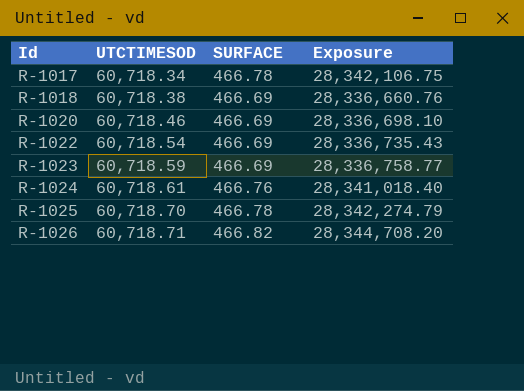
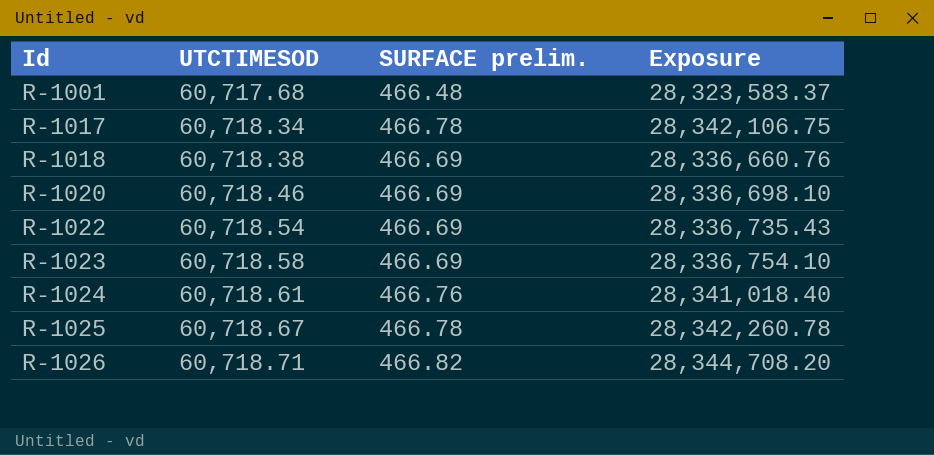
column name: SURFACE -> SURFACE prelim.
row R-1001: none -> 60,717.68 | 466.48 | 28,323,583.37
R-1023 | UTCTIMESOD: 60,718.59 -> 60,718.58
R-1023 | Exposure: 28,336,758.77 -> 28,336,754.10
R-1025 | UTCTIMESOD: 60,718.70 -> 60,718.67
R-1025 | Exposure: 28,342,274.79 -> 28,342,260.78

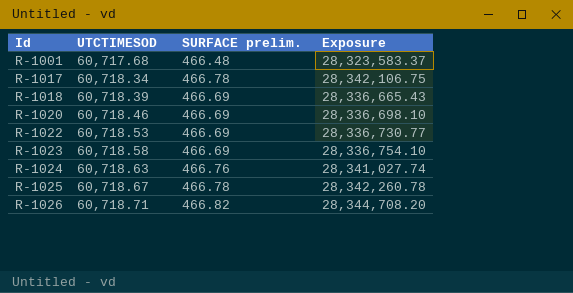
R-1018 | UTCTIMESOD: 60,718.38 -> 60,718.39
R-1018 | Exposure: 28,336,660.76 -> 28,336,665.43
R-1022 | UTCTIMESOD: 60,718.54 -> 60,718.53
R-1022 | Exposure: 28,336,735.43 -> 28,336,730.77
R-1024 | UTCTIMESOD: 60,718.61 -> 60,718.63
R-1024 | Exposure: 28,341,018.40 -> 28,341,027.74

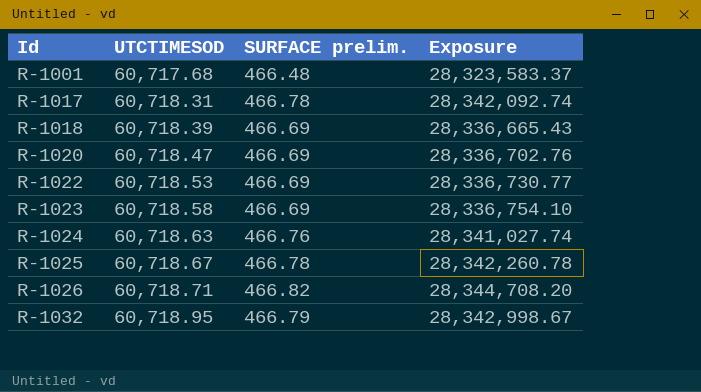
R-1017 | UTCTIMESOD: 60,718.34 -> 60,718.31
R-1017 | Exposure: 28,342,106.75 -> 28,342,092.74
R-1020 | UTCTIMESOD: 60,718.46 -> 60,718.47
R-1020 | Exposure: 28,336,698.10 -> 28,336,702.76
row R-1032: none -> 60,718.95 | 466.79 | 28,342,998.67

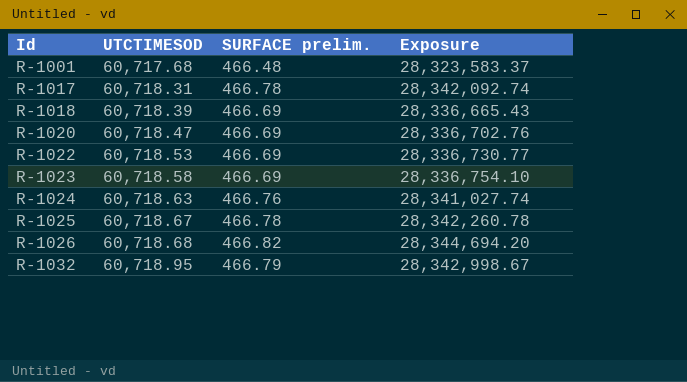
R-1026 | UTCTIMESOD: 60,718.71 -> 60,718.68
R-1026 | Exposure: 28,344,708.20 -> 28,344,694.20

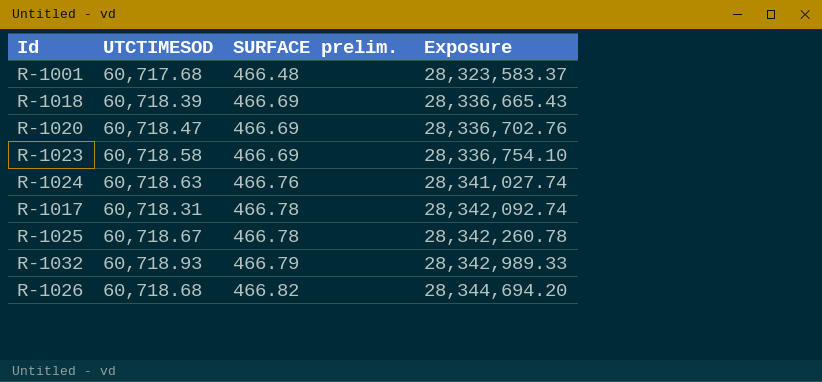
row order: Id ascending -> SURFACE prelim. ascending
row R-1022: 60,718.53 | 466.69 | 28,336,730.77 -> none
R-1032 | UTCTIMESOD: 60,718.95 -> 60,718.93
R-1032 | Exposure: 28,342,998.67 -> 28,342,989.33

